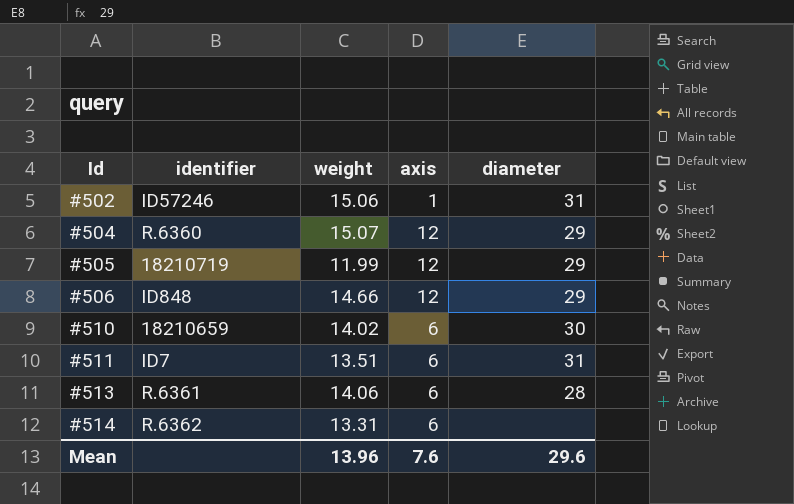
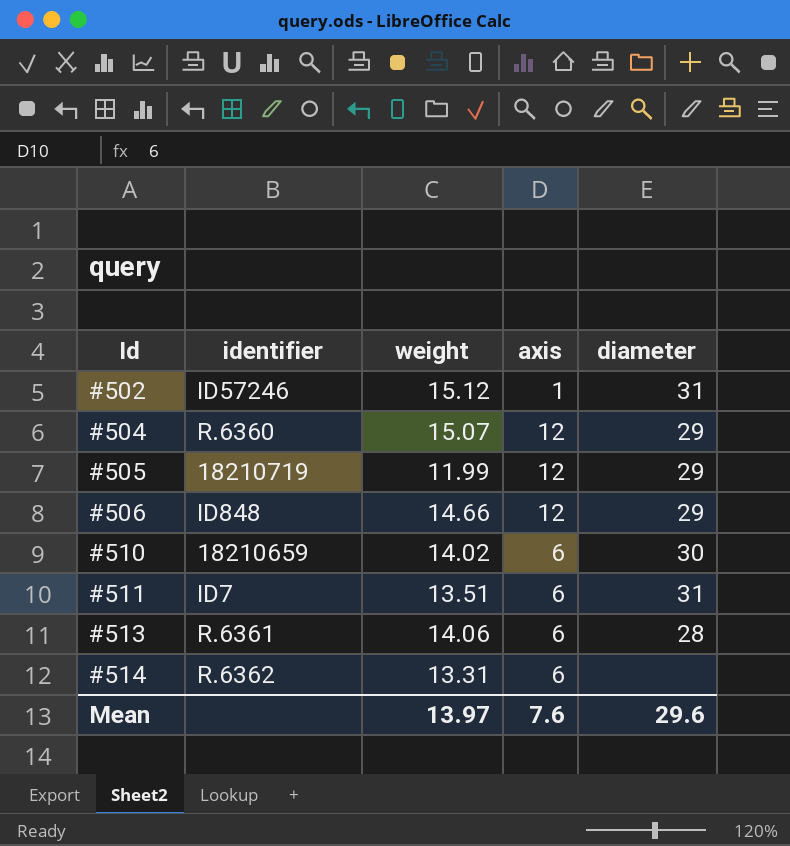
#502 | weight: 15.06 -> 15.12
Mean | weight: 13.96 -> 13.97

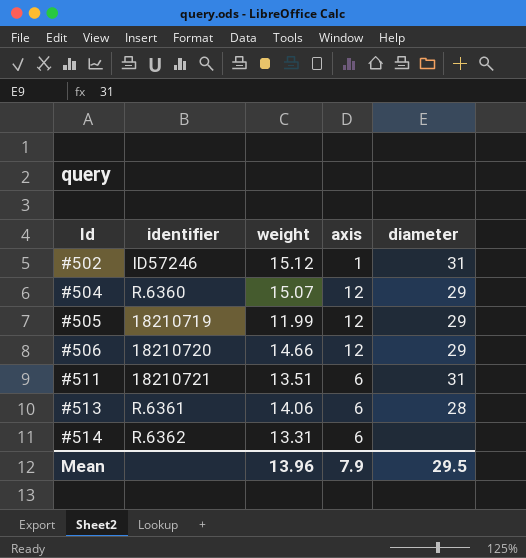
row #510: 18210659 | 14.02 | 6 | 30 -> none
#506 | identifier: ID848 -> 18210720
#511 | identifier: ID7 -> 18210721
Mean | weight: 13.97 -> 13.96
Mean | axis: 7.6 -> 7.9
Mean | diameter: 29.6 -> 29.5

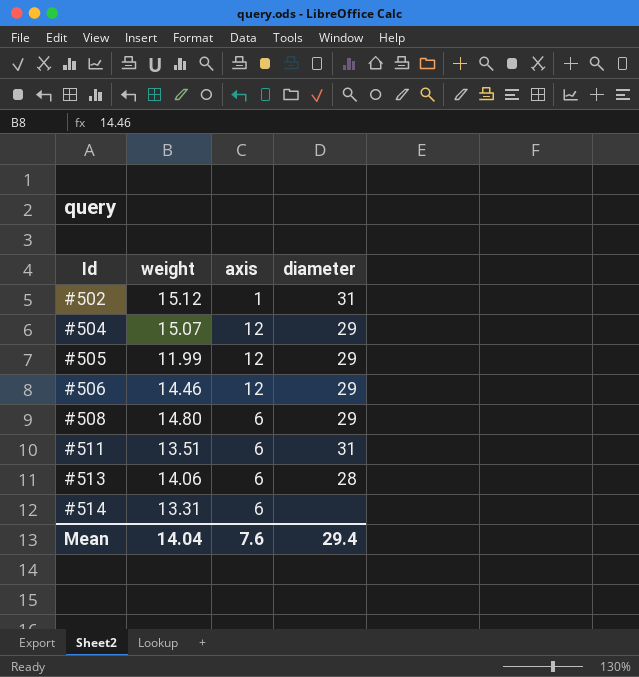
column identifier | position: 2 -> none
#506 | weight: 14.66 -> 14.46
row #508: none -> 14.80 | 6 | 29
Mean | weight: 13.96 -> 14.04
Mean | axis: 7.9 -> 7.6
Mean | diameter: 29.5 -> 29.4

